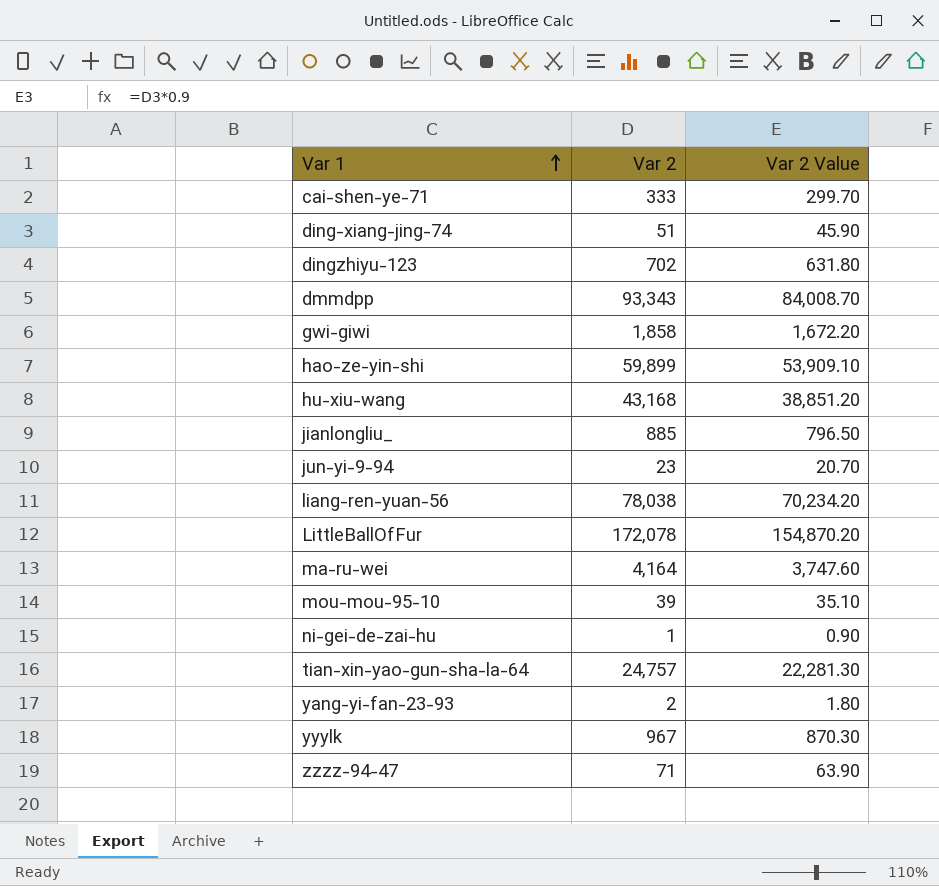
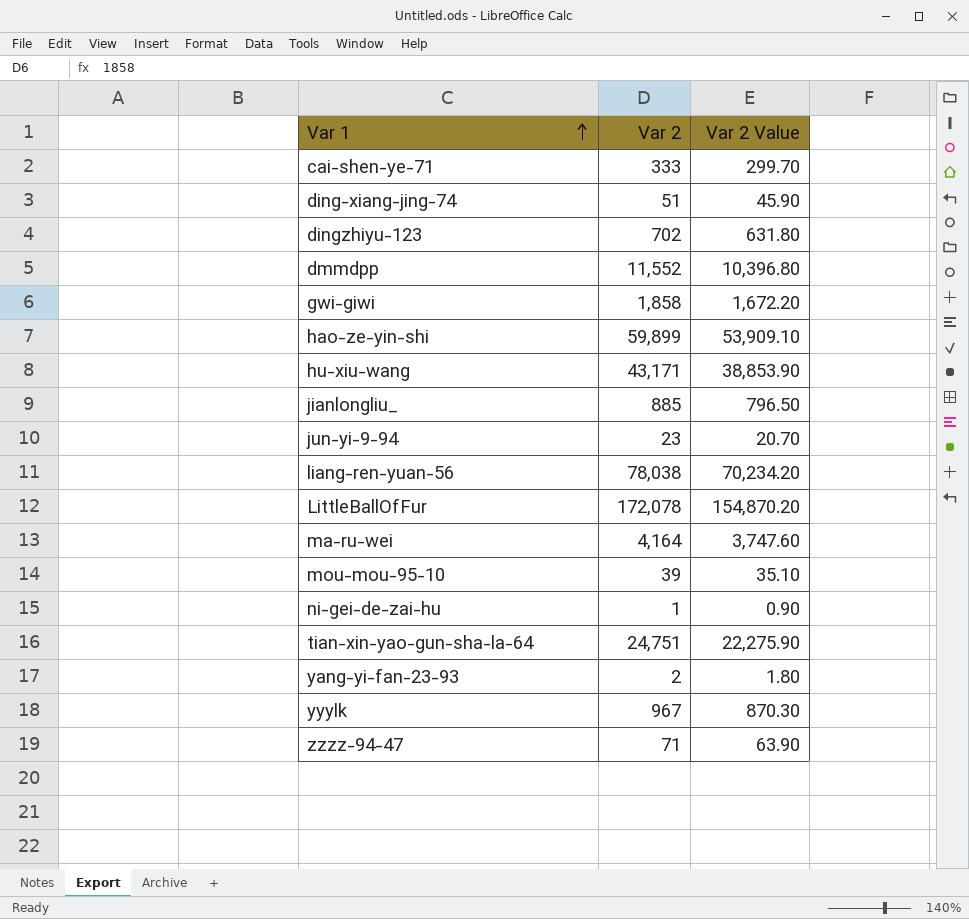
dmmdpp | Var 2: 93,343 -> 11,552
dmmdpp | Var 2 Value: 84,008.70 -> 10,396.80
hu-xiu-wang | Var 2: 43,168 -> 43,171
hu-xiu-wang | Var 2 Value: 38,851.20 -> 38,853.90
tian-xin-yao-gun-sha-la-64 | Var 2: 24,757 -> 24,751
tian-xin-yao-gun-sha-la-64 | Var 2 Value: 22,281.30 -> 22,275.90

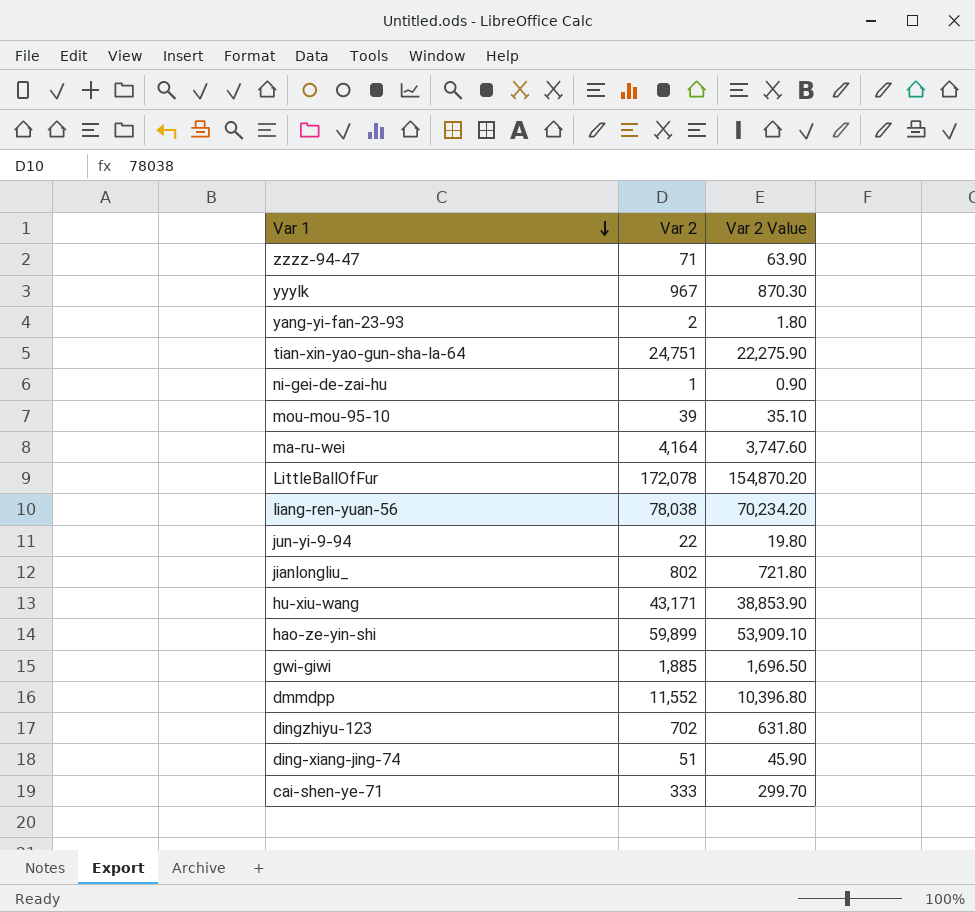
row order: Var 1 ascending -> Var 1 descending
jun-yi-9-94 | Var 2: 23 -> 22
jun-yi-9-94 | Var 2 Value: 20.70 -> 19.80
jianlongliu_ | Var 2: 885 -> 802
jianlongliu_ | Var 2 Value: 796.50 -> 721.80
gwi-giwi | Var 2: 1,858 -> 1,885
gwi-giwi | Var 2 Value: 1,672.20 -> 1,696.50

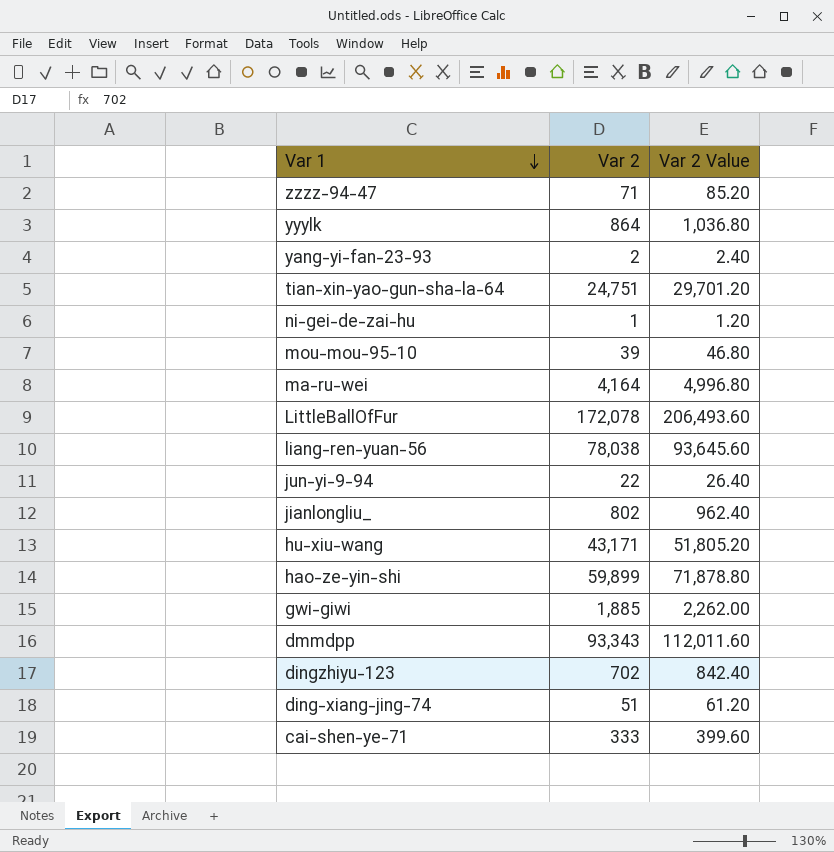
column Var 2 Value | formula: [Var 2] * 0.9 -> [Var 2] * 1.2
yyylk | Var 2: 967 -> 864
dmmdpp | Var 2: 11,552 -> 93,343

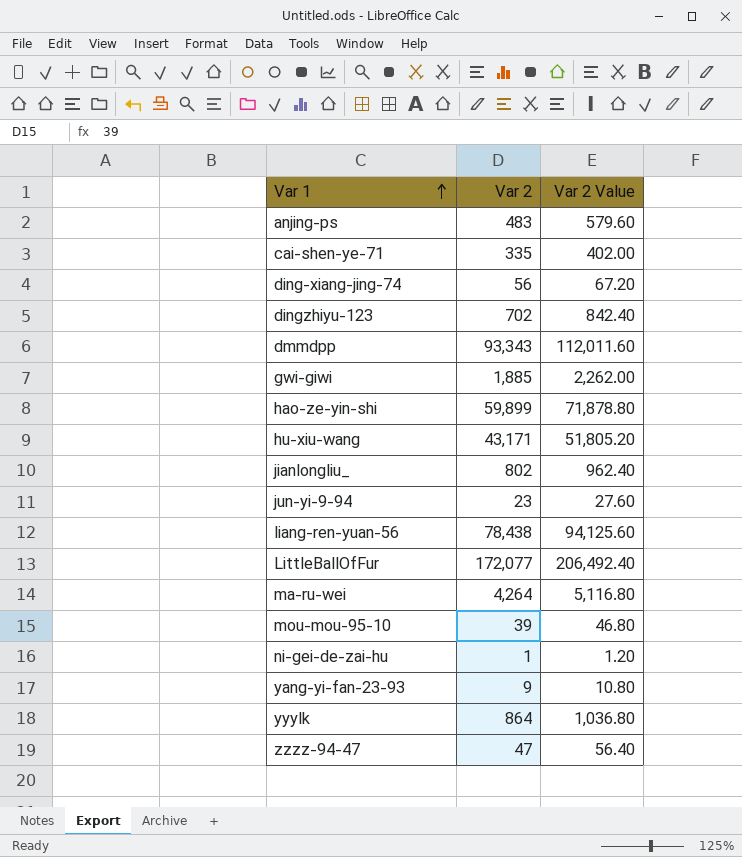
row order: Var 1 descending -> Var 1 ascending
row tian-xin-yao-gun-sha-la-64: 24,751 | 29,701.20 -> none
row anjing-ps: none -> 483 | 579.60
cai-shen-ye-71 | Var 2: 333 -> 335
cai-shen-ye-71 | Var 2 Value: 399.60 -> 402.00
ding-xiang-jing-74 | Var 2: 51 -> 56
ding-xiang-jing-74 | Var 2 Value: 61.20 -> 67.20
jun-yi-9-94 | Var 2: 22 -> 23
jun-yi-9-94 | Var 2 Value: 26.40 -> 27.60
liang-ren-yuan-56 | Var 2: 78,038 -> 78,438
liang-ren-yuan-56 | Var 2 Value: 93,645.60 -> 94,125.60
LittleBallOfFur | Var 2: 172,078 -> 172,077
LittleBallOfFur | Var 2 Value: 206,493.60 -> 206,492.40
ma-ru-wei | Var 2: 4,164 -> 4,264
ma-ru-wei | Var 2 Value: 4,996.80 -> 5,116.80
yang-yi-fan-23-93 | Var 2: 2 -> 9
yang-yi-fan-23-93 | Var 2 Value: 2.40 -> 10.80
zzzz-94-47 | Var 2: 71 -> 47
zzzz-94-47 | Var 2 Value: 85.20 -> 56.40

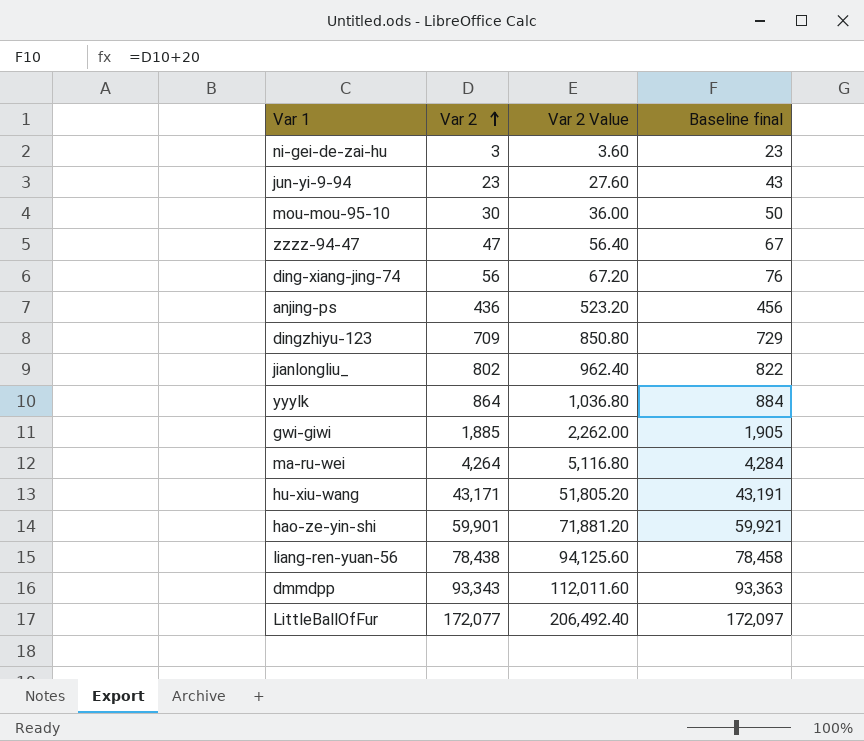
row order: Var 1 ascending -> Var 2 ascending
column Baseline final | formula: none -> [Var 2] + 20
row cai-shen-ye-71: 335 | 402.00 -> none
row yang-yi-fan-23-93: 9 | 10.80 -> none
ni-gei-de-zai-hu | Var 2: 1 -> 3
ni-gei-de-zai-hu | Var 2 Value: 1.20 -> 3.60
mou-mou-95-10 | Var 2: 39 -> 30
mou-mou-95-10 | Var 2 Value: 46.80 -> 36.00
anjing-ps | Var 2: 483 -> 436
anjing-ps | Var 2 Value: 579.60 -> 523.20
dingzhiyu-123 | Var 2: 702 -> 709
dingzhiyu-123 | Var 2 Value: 842.40 -> 850.80
hao-ze-yin-shi | Var 2: 59,899 -> 59,901
hao-ze-yin-shi | Var 2 Value: 71,878.80 -> 71,881.20

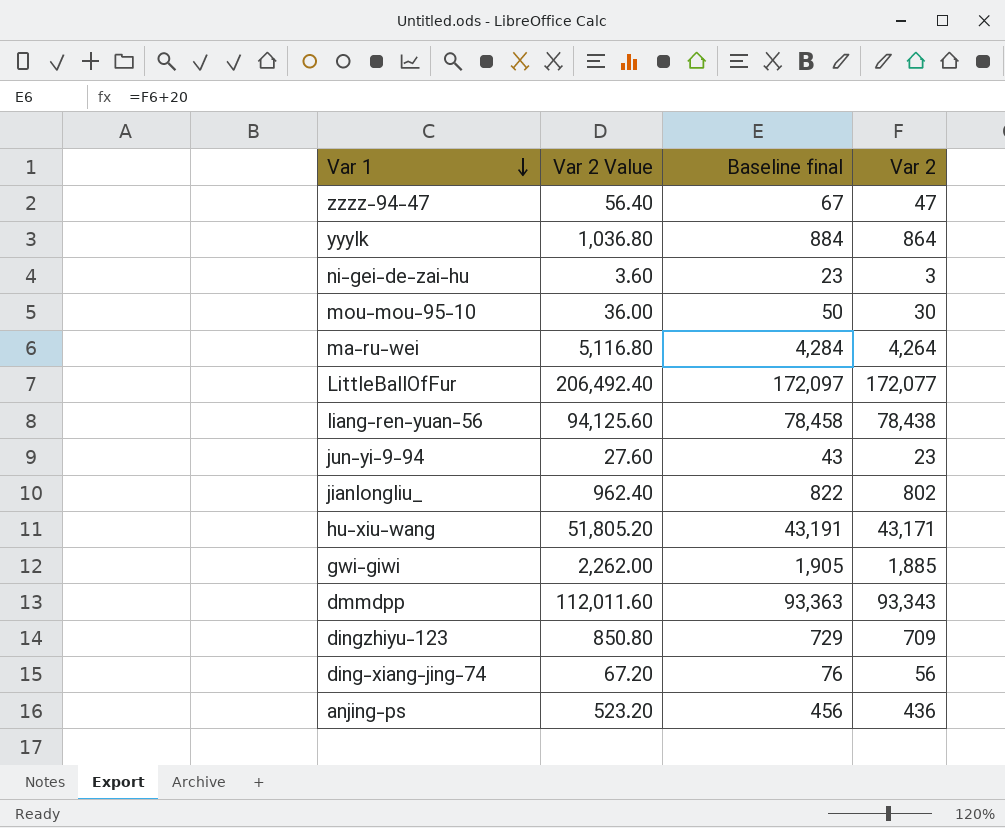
row order: Var 2 ascending -> Var 1 descending
column Var 2 | position: 2 -> 4
row hao-ze-yin-shi: 59,901 | 71,881.20 | 59,921 -> none

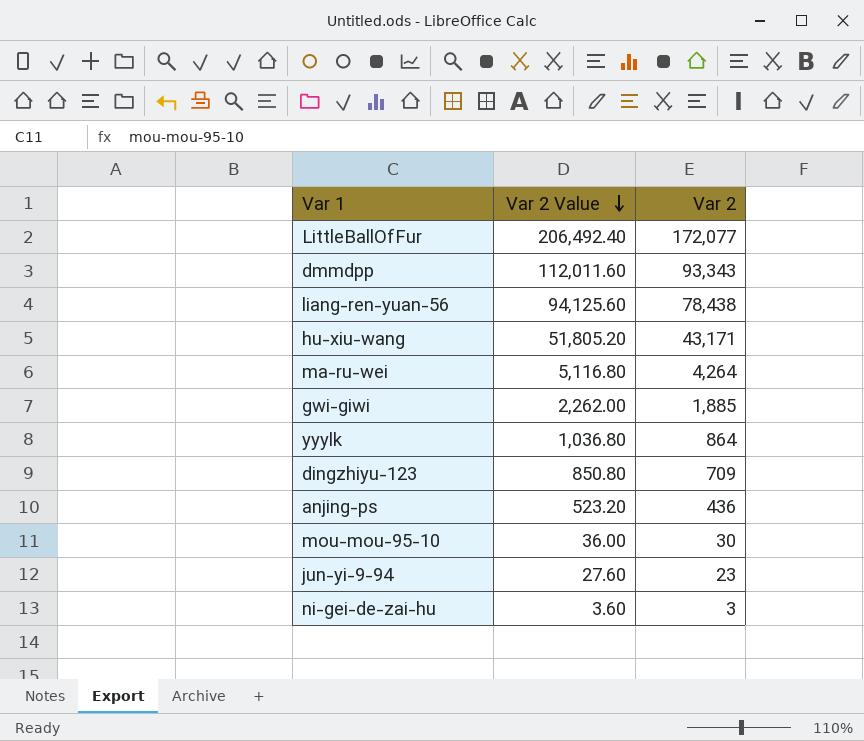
row order: Var 1 descending -> Var 2 Value descending
column Baseline final | formula: [Var 2] + 20 -> none
row zzzz-94-47: 56.40 | 67 | 47 -> none
row jianlongliu_: 962.40 | 822 | 802 -> none
row ding-xiang-jing-74: 67.20 | 76 | 56 -> none

